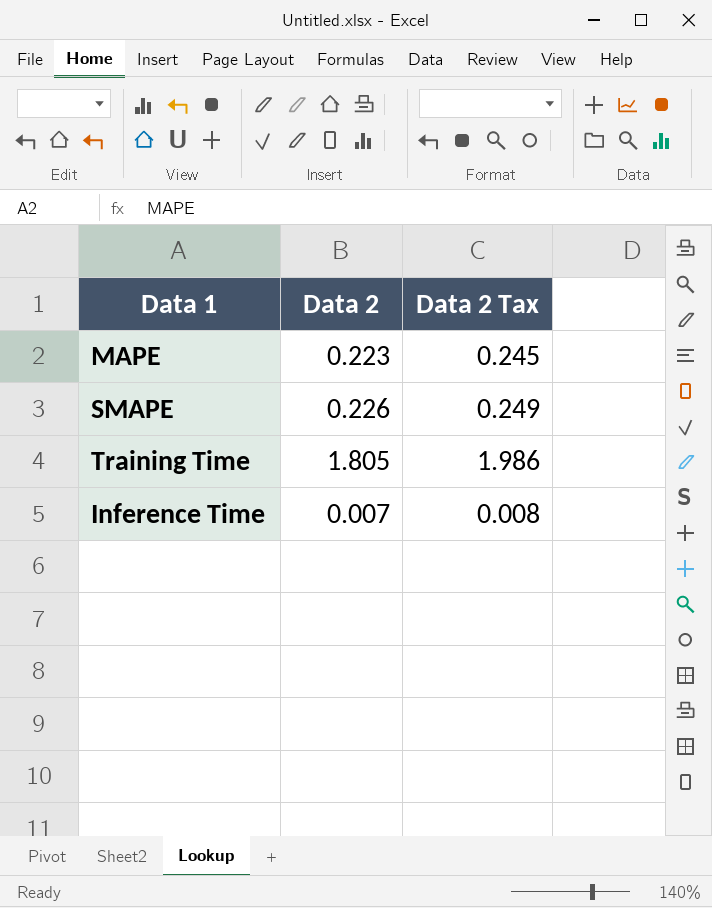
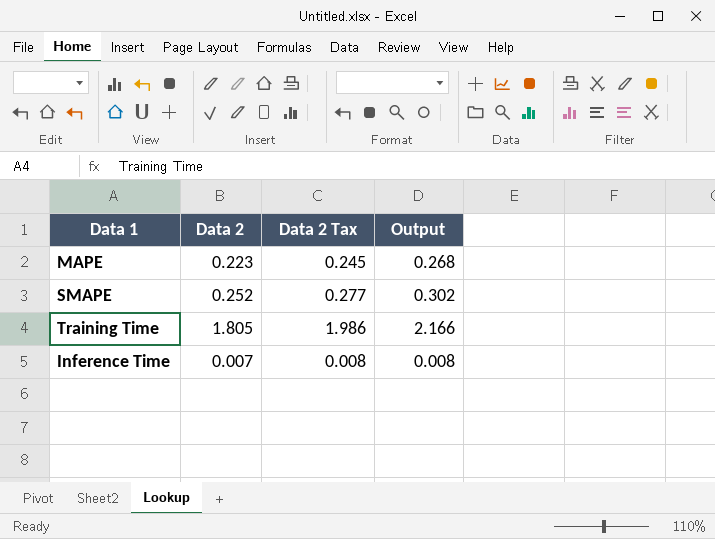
column Output | formula: none -> [Data 2] * 1.2
SMAPE | Data 2: 0.226 -> 0.252
SMAPE | Data 2 Tax: 0.249 -> 0.277

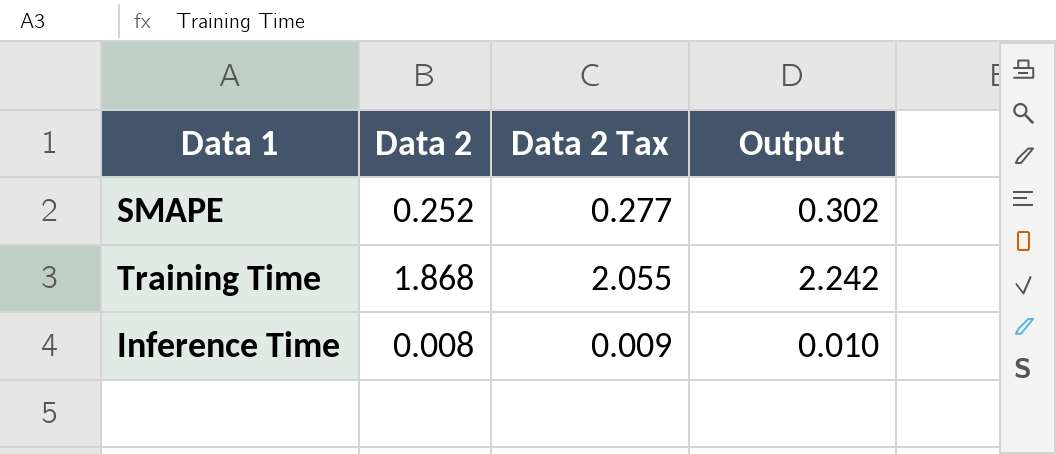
row MAPE: 0.223 | 0.245 | 0.268 -> none
Training Time | Data 2: 1.805 -> 1.868
Training Time | Data 2 Tax: 1.986 -> 2.055
Training Time | Output: 2.166 -> 2.242
Inference Time | Data 2: 0.007 -> 0.008
Inference Time | Data 2 Tax: 0.008 -> 0.009
Inference Time | Output: 0.008 -> 0.010

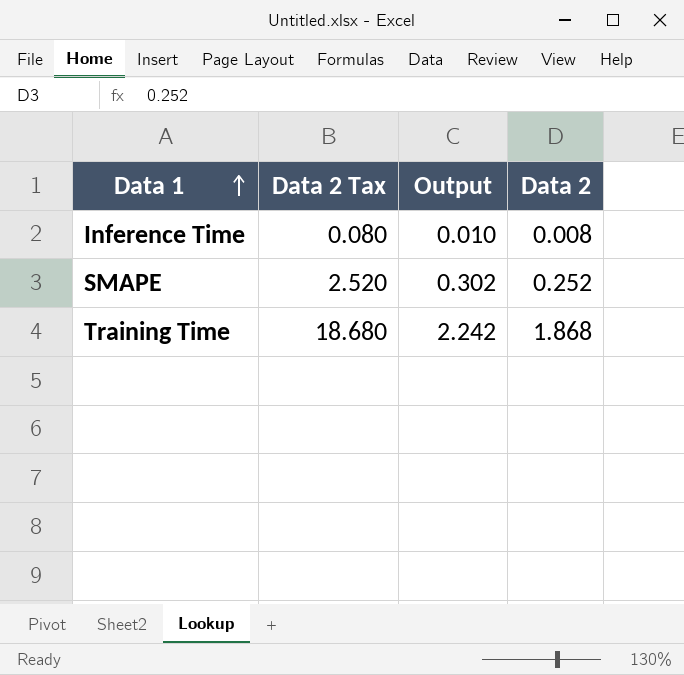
row order: none -> Data 1 ascending
column Data 2 Tax | formula: [Data 2] * 1.1 -> [Data 2] * 10
column Data 2 | position: 2 -> 4

